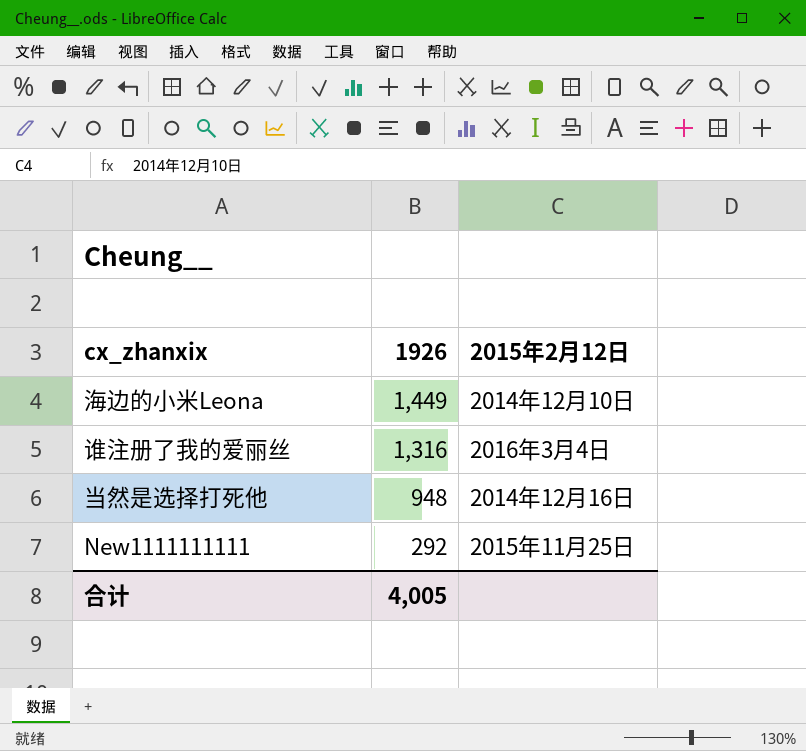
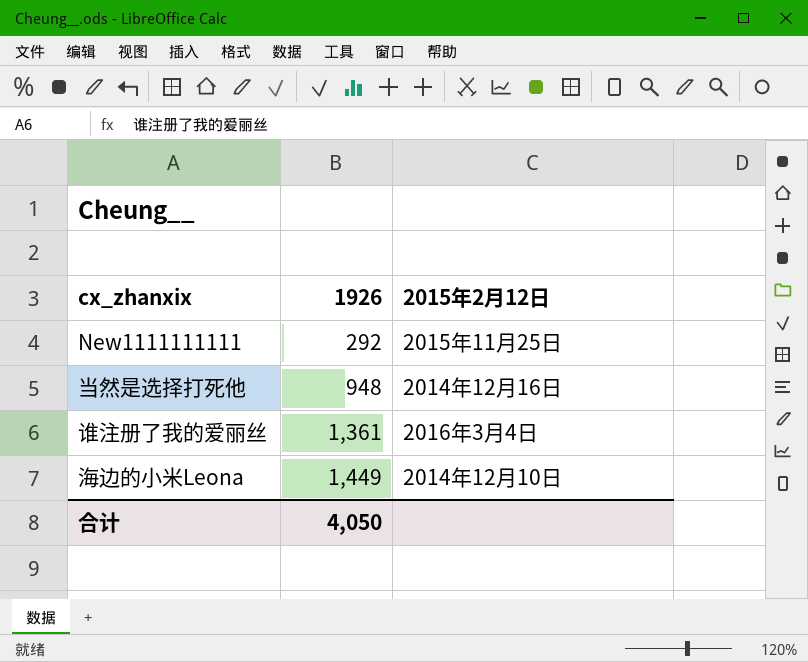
row order: 1926 descending -> 1926 ascending
谁注册了我的爱丽丝 | 1926: 1,316 -> 1,361
合计 | 1926: 4,005 -> 4,050

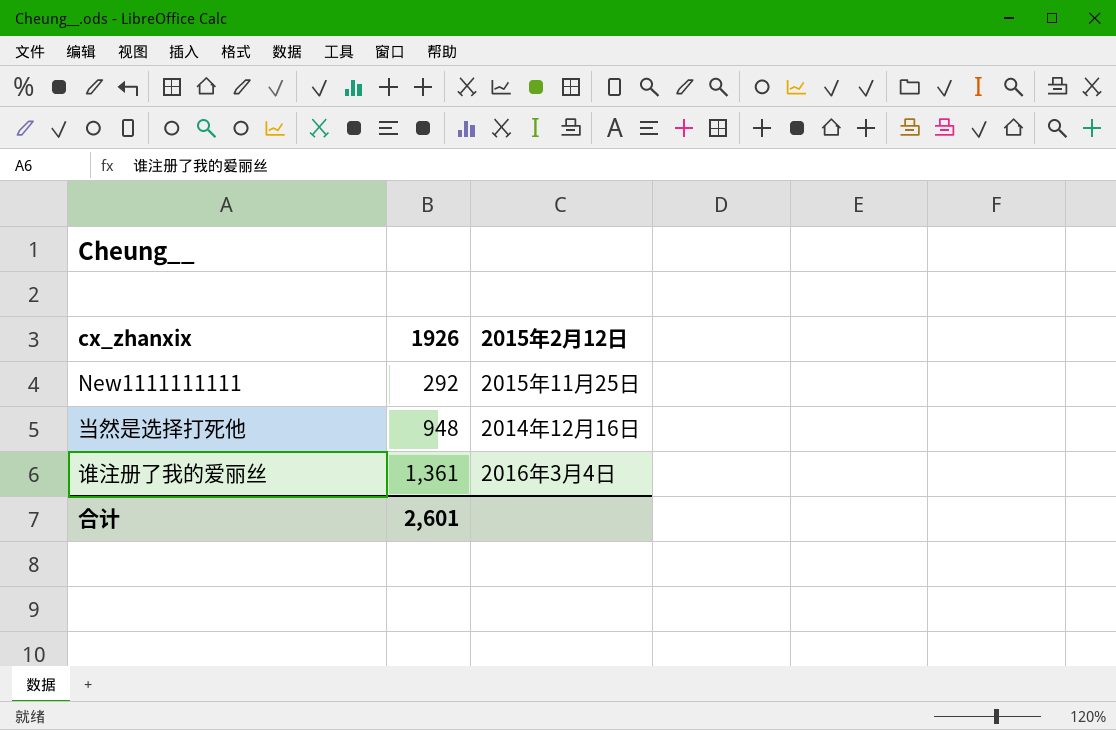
row 海边的小米Leona: 1,449 | 2014年12月10日 -> none
合计 | 1926: 4,050 -> 2,601

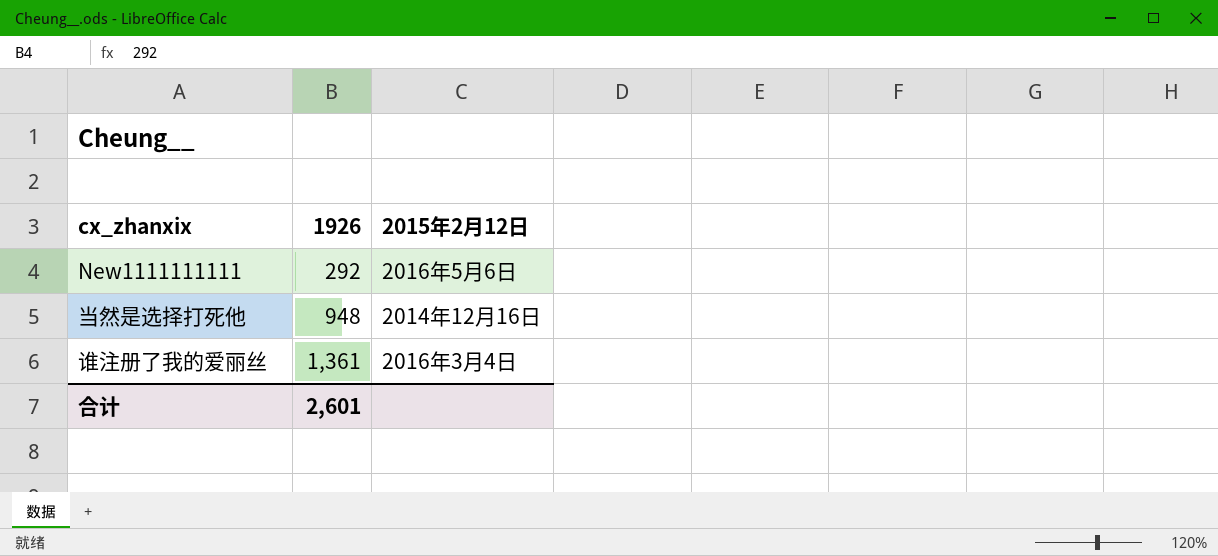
New1111111111 | 2015年2月12日: 2015年11月25日 -> 2016年5月6日

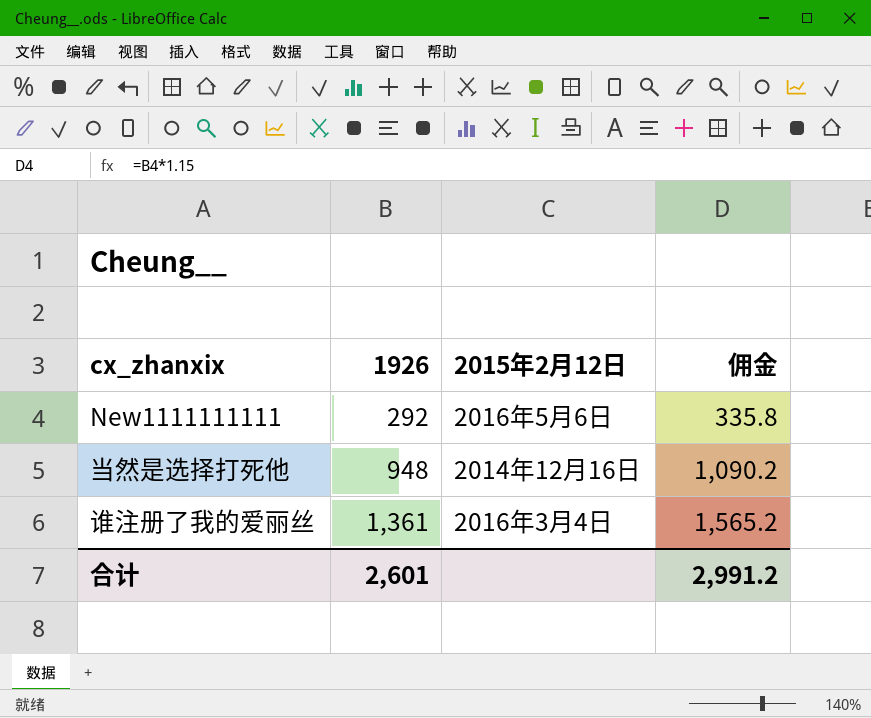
column 佣金 | formula: none -> [1926] * 1.15

